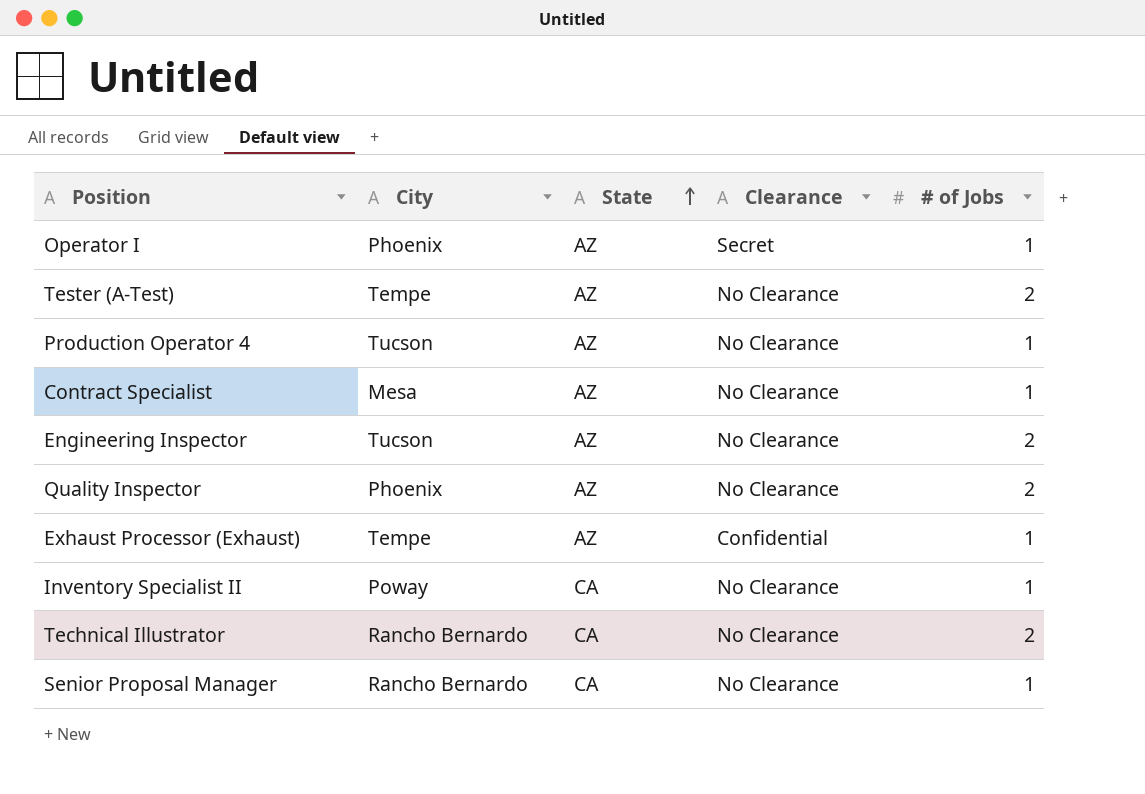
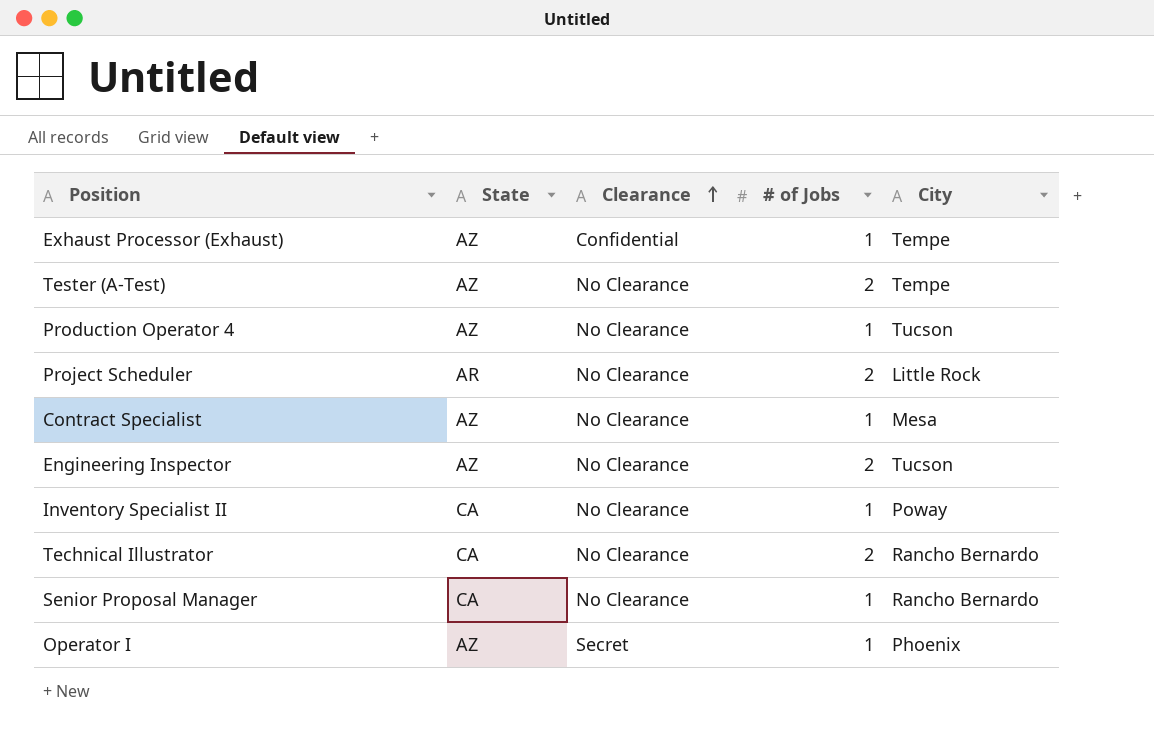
row order: State ascending -> Clearance ascending
column City | position: 2 -> 5
row Quality Inspector: Phoenix | AZ | No Clearance | 2 -> none
row Project Scheduler: none -> AR | No Clearance | 2 | Little Rock

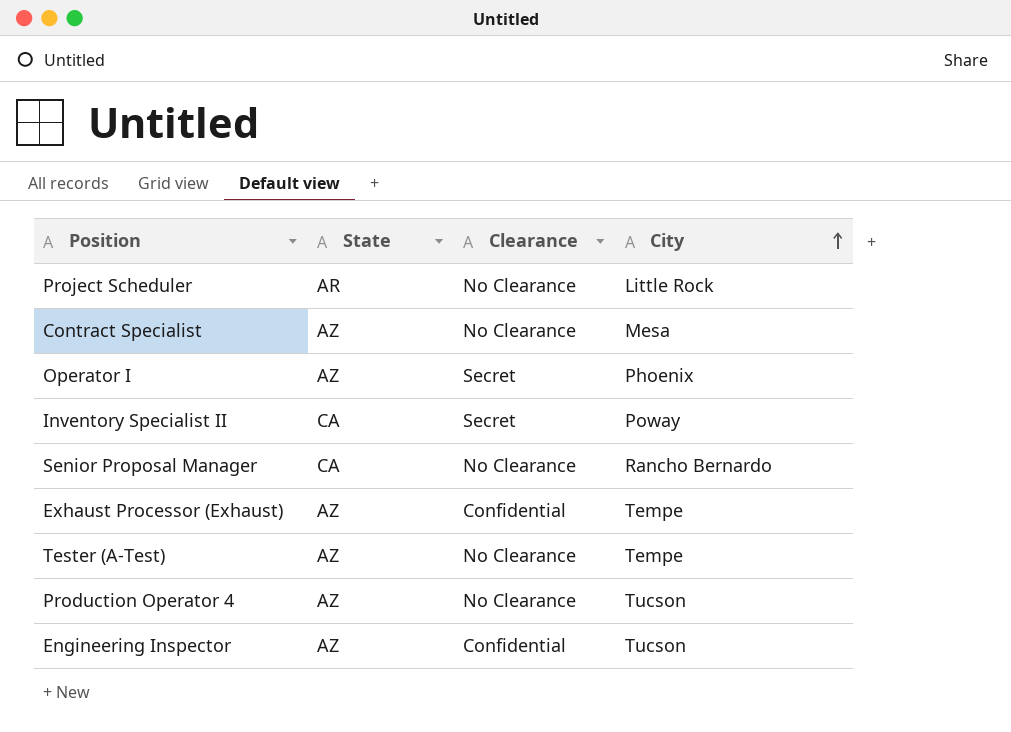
row order: Clearance ascending -> City ascending
column # of Jobs | position: 4 -> none
row Technical Illustrator: CA | No Clearance | 2 | Rancho Bernardo -> none
Inventory Specialist II | Clearance: No Clearance -> Secret
Engineering Inspector | Clearance: No Clearance -> Confidential

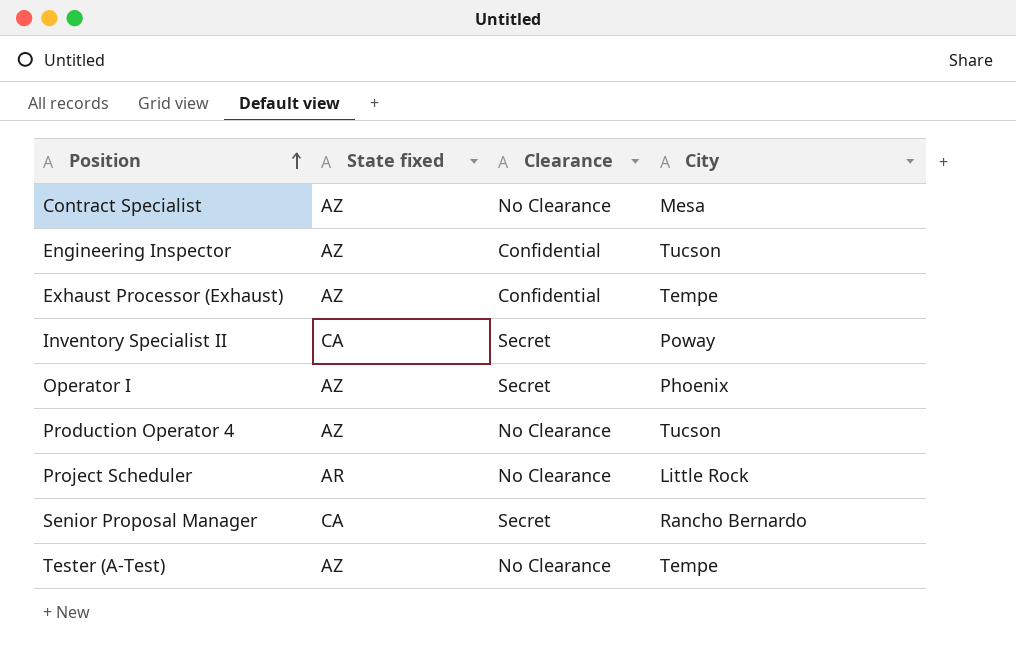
row order: City ascending -> Position ascending
column name: State -> State fixed
Senior Proposal Manager | Clearance: No Clearance -> Secret

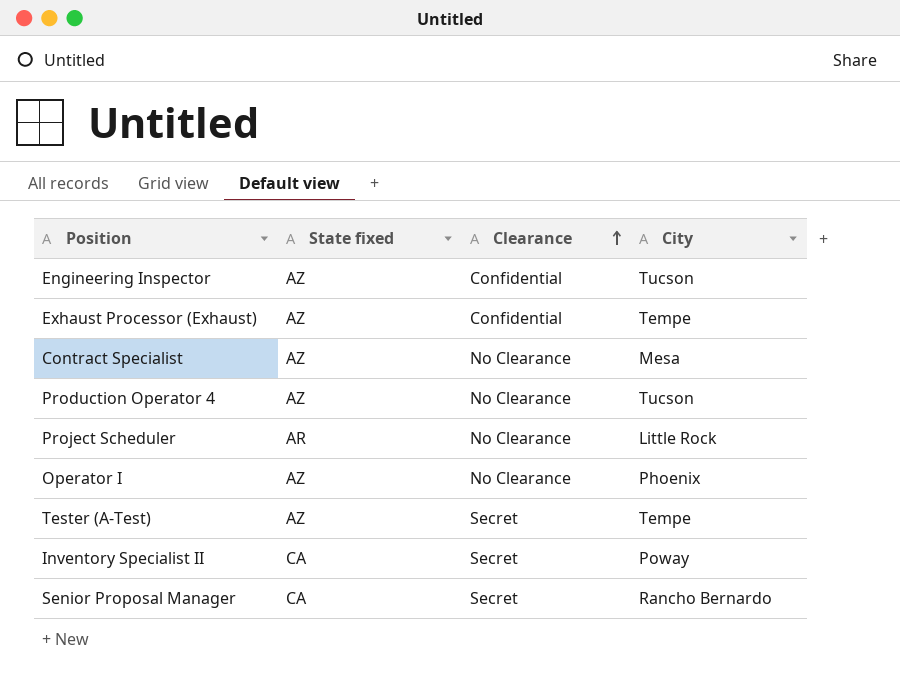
row order: Position ascending -> Clearance ascending
Operator I | Clearance: Secret -> No Clearance
Tester (A-Test) | Clearance: No Clearance -> Secret

